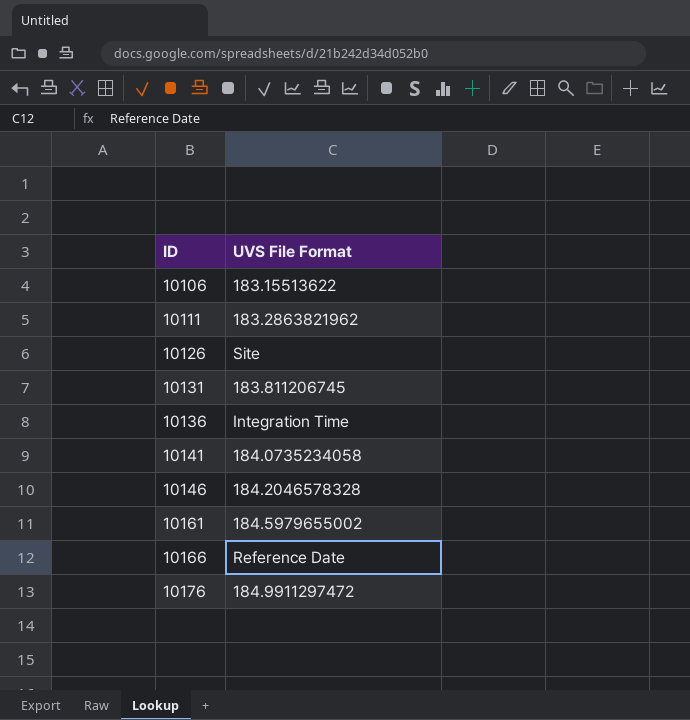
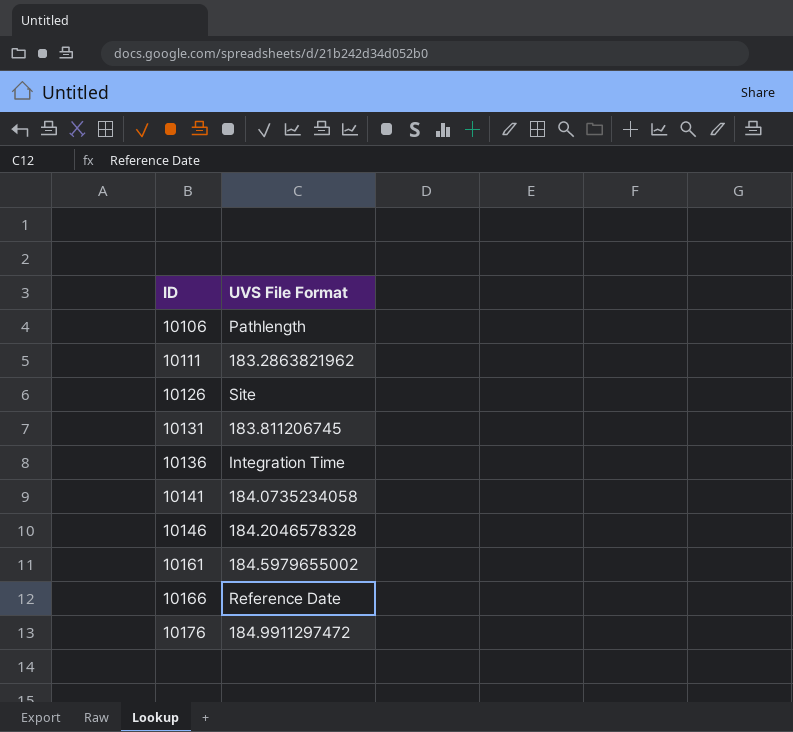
10106 | UVS File Format: 183.15513622 -> Pathlength

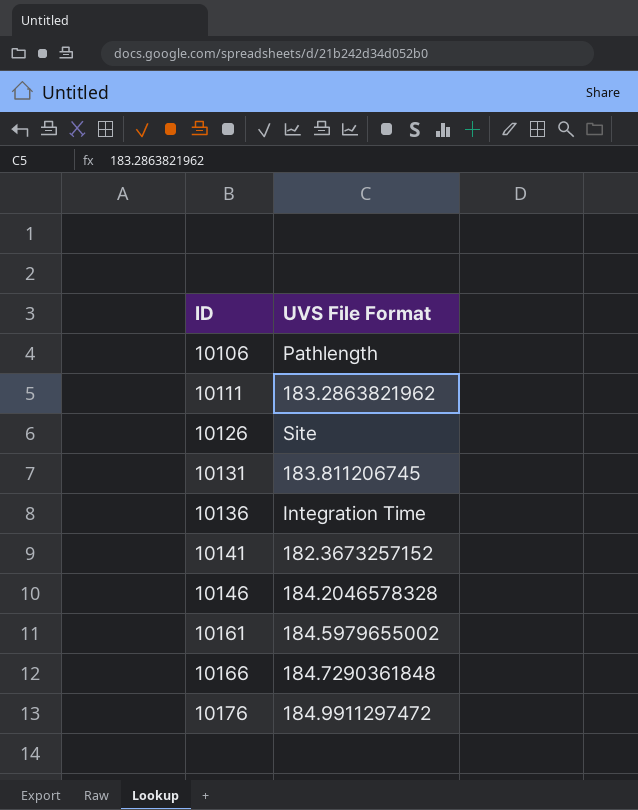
10141 | UVS File Format: 184.0735234058 -> 182.3673257152
10166 | UVS File Format: Reference Date -> 184.7290361848

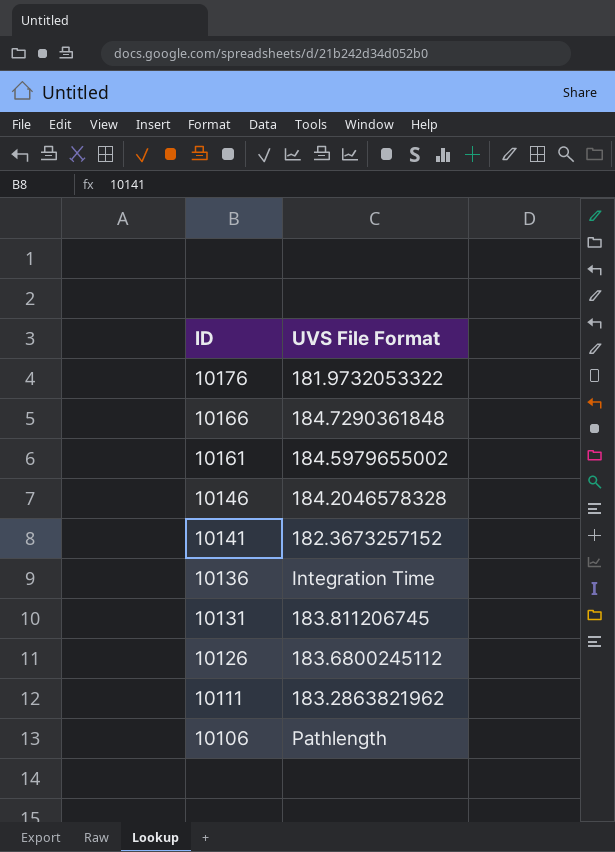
row order: ID ascending -> ID descending
10176 | UVS File Format: 184.9911297472 -> 181.9732053322
10126 | UVS File Format: Site -> 183.6800245112

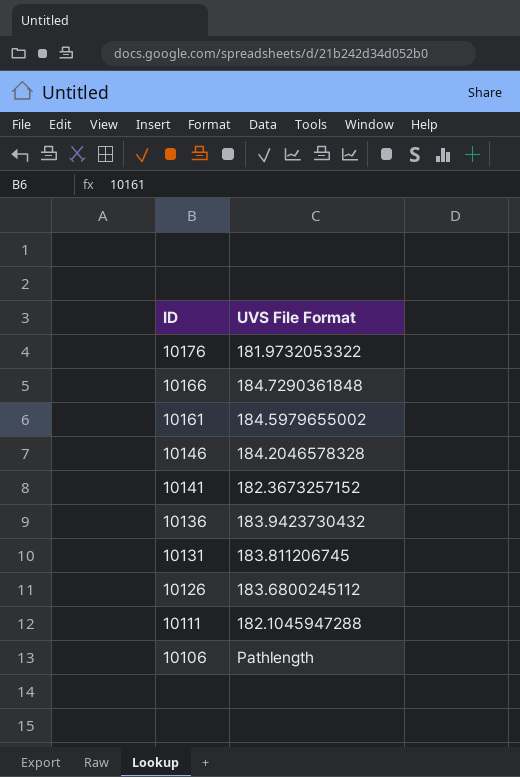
10136 | UVS File Format: Integration Time -> 183.9423730432
10111 | UVS File Format: 183.2863821962 -> 182.1045947288

